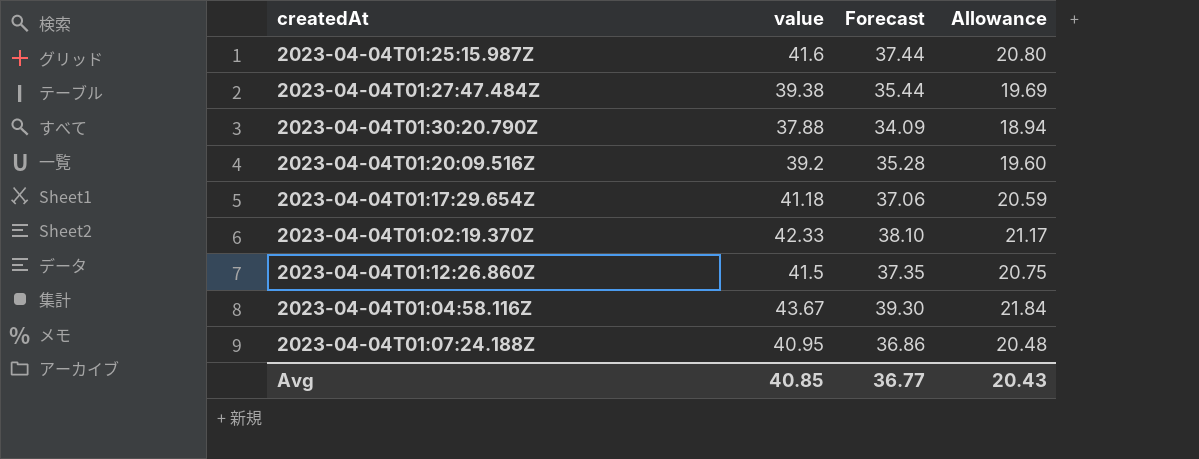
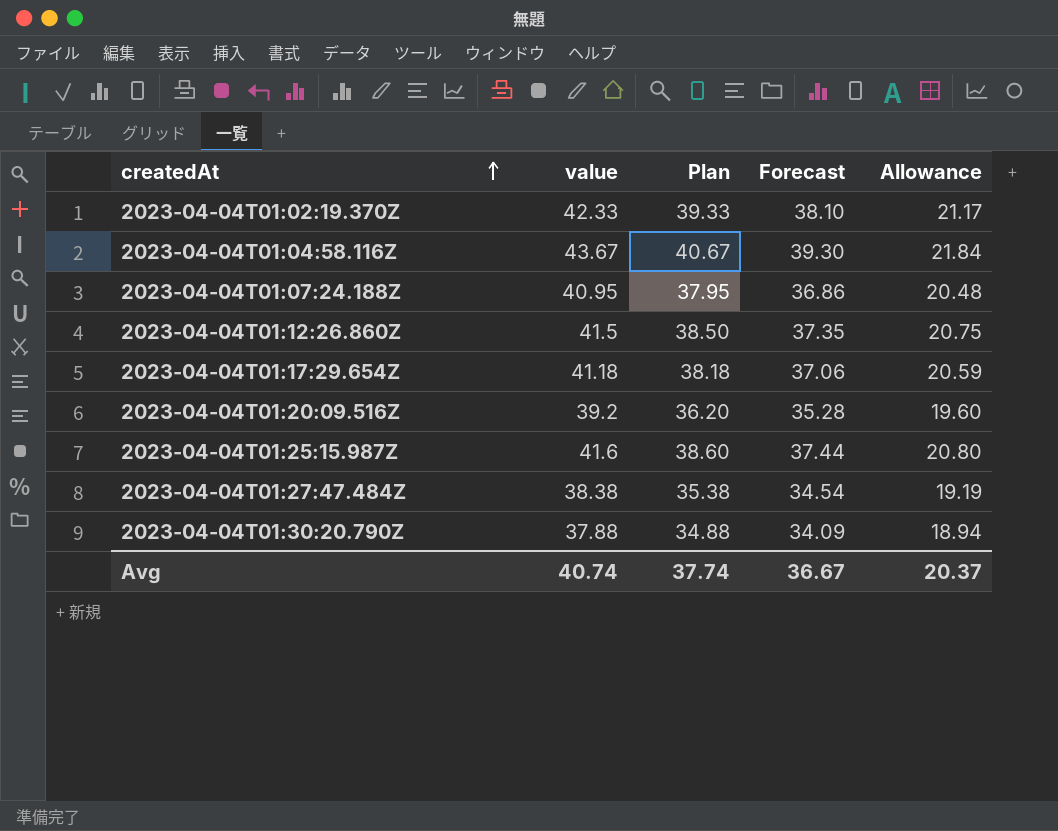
row order: none -> createdAt ascending
column Plan | formula: none -> [value] - 3
2023-04-04T01:27:47.484Z | value: 39.38 -> 38.38
2023-04-04T01:27:47.484Z | Forecast: 35.44 -> 34.54
2023-04-04T01:27:47.484Z | Allowance: 19.69 -> 19.19
Avg | value: 40.85 -> 40.74
Avg | Forecast: 36.77 -> 36.67
Avg | Allowance: 20.43 -> 20.37

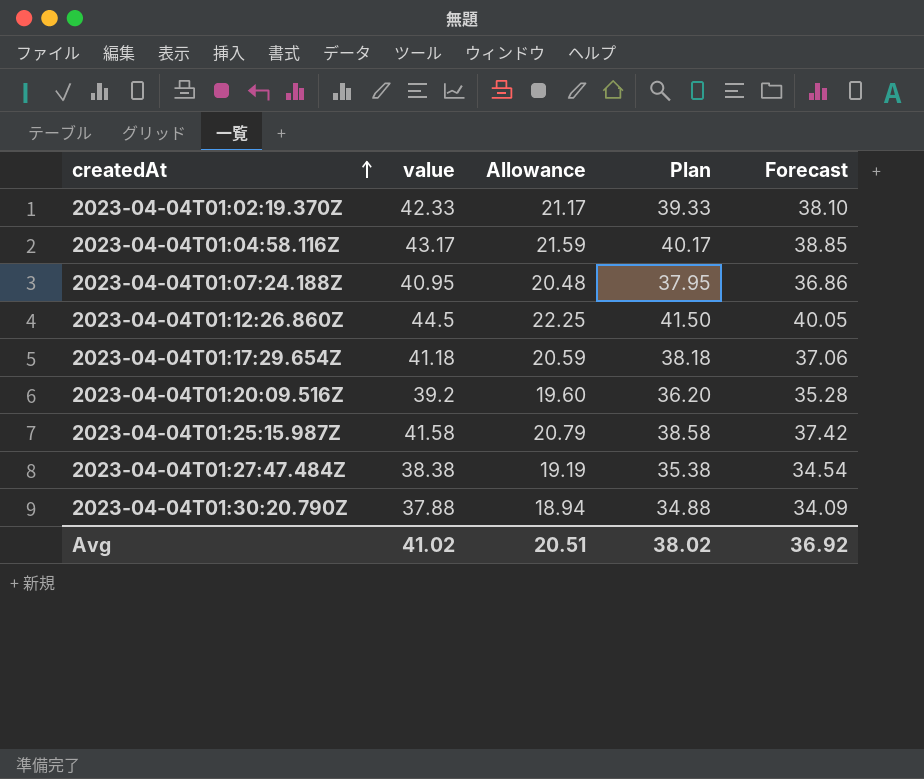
column Allowance | position: 5 -> 3
2023-04-04T01:04:58.116Z | value: 43.67 -> 43.17
2023-04-04T01:04:58.116Z | Allowance: 21.84 -> 21.59
2023-04-04T01:04:58.116Z | Plan: 40.67 -> 40.17
2023-04-04T01:04:58.116Z | Forecast: 39.30 -> 38.85
2023-04-04T01:12:26.860Z | value: 41.5 -> 44.5
2023-04-04T01:12:26.860Z | Allowance: 20.75 -> 22.25
2023-04-04T01:12:26.860Z | Plan: 38.50 -> 41.50
2023-04-04T01:12:26.860Z | Forecast: 37.35 -> 40.05
2023-04-04T01:25:15.987Z | value: 41.6 -> 41.58
2023-04-04T01:25:15.987Z | Allowance: 20.80 -> 20.79
2023-04-04T01:25:15.987Z | Plan: 38.60 -> 38.58
2023-04-04T01:25:15.987Z | Forecast: 37.44 -> 37.42
Avg | value: 40.74 -> 41.02
Avg | Allowance: 20.37 -> 20.51
Avg | Plan: 37.74 -> 38.02
Avg | Forecast: 36.67 -> 36.92

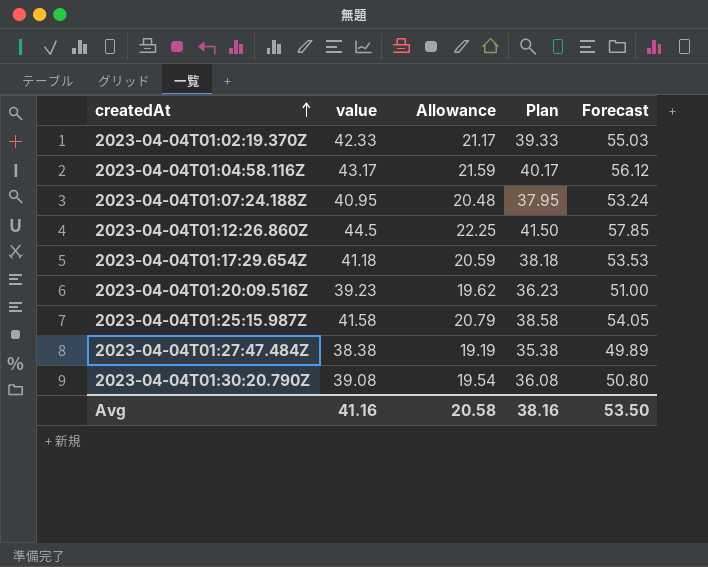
column Forecast | formula: [value] * 0.9 -> [value] * 1.3
2023-04-04T01:20:09.516Z | value: 39.2 -> 39.23
2023-04-04T01:20:09.516Z | Allowance: 19.60 -> 19.62
2023-04-04T01:20:09.516Z | Plan: 36.20 -> 36.23
2023-04-04T01:30:20.790Z | value: 37.88 -> 39.08
2023-04-04T01:30:20.790Z | Allowance: 18.94 -> 19.54
2023-04-04T01:30:20.790Z | Plan: 34.88 -> 36.08
Avg | value: 41.02 -> 41.16
Avg | Allowance: 20.51 -> 20.58
Avg | Plan: 38.02 -> 38.16
Avg | Forecast: 36.92 -> 53.50

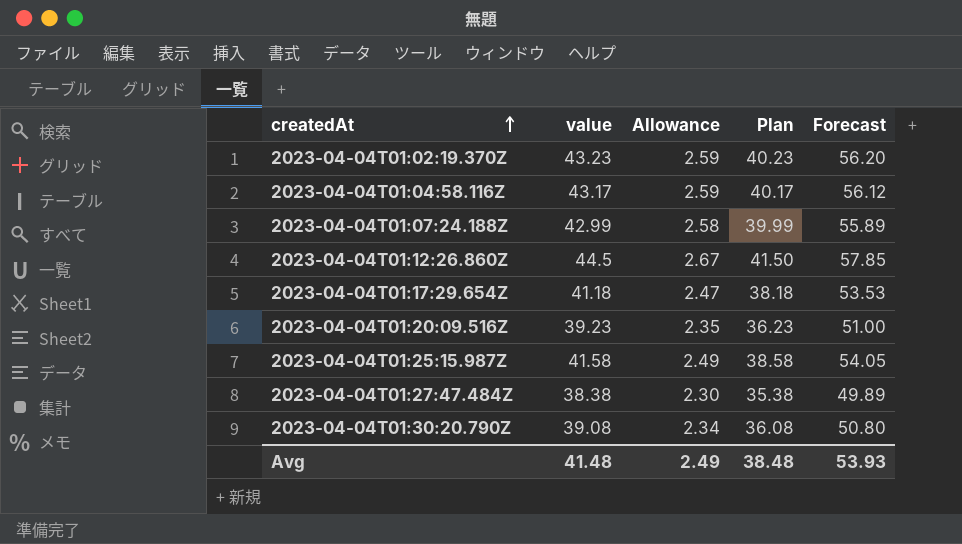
column Allowance | formula: [value] * 0.5 -> [value] * 0.06
2023-04-04T01:02:19.370Z | value: 42.33 -> 43.23
2023-04-04T01:02:19.370Z | Plan: 39.33 -> 40.23
2023-04-04T01:02:19.370Z | Forecast: 55.03 -> 56.20
2023-04-04T01:07:24.188Z | value: 40.95 -> 42.99
2023-04-04T01:07:24.188Z | Plan: 37.95 -> 39.99
2023-04-04T01:07:24.188Z | Forecast: 53.24 -> 55.89
Avg | value: 41.16 -> 41.48
Avg | Allowance: 20.58 -> 2.49
Avg | Plan: 38.16 -> 38.48
Avg | Forecast: 53.50 -> 53.93

